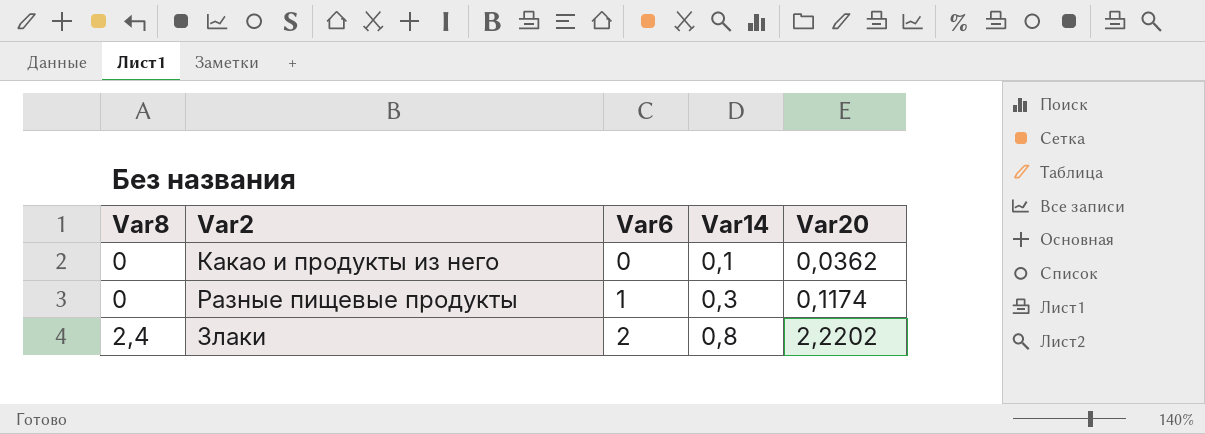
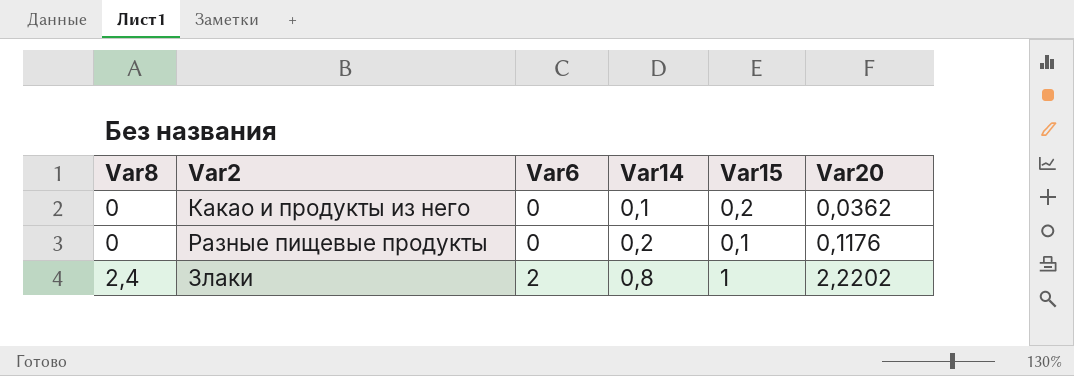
column Var15 | position: none -> 5
Разные пищевые продукты | Var6: 1 -> 0
Разные пищевые продукты | Var14: 0,3 -> 0,2
Разные пищевые продукты | Var20: 0,1174 -> 0,1176

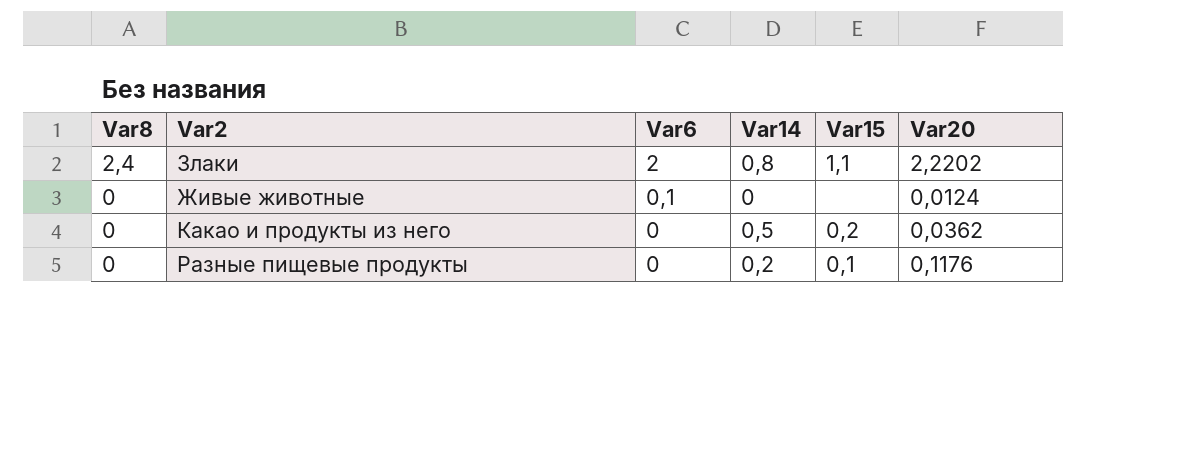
row order: Var8 ascending -> Var8 descending
Злаки | Var15: 1 -> 1,1
row Живые животные: none -> 0 | 0,1 | 0 | none | 0,0124
Какао и продукты из него | Var14: 0,1 -> 0,5

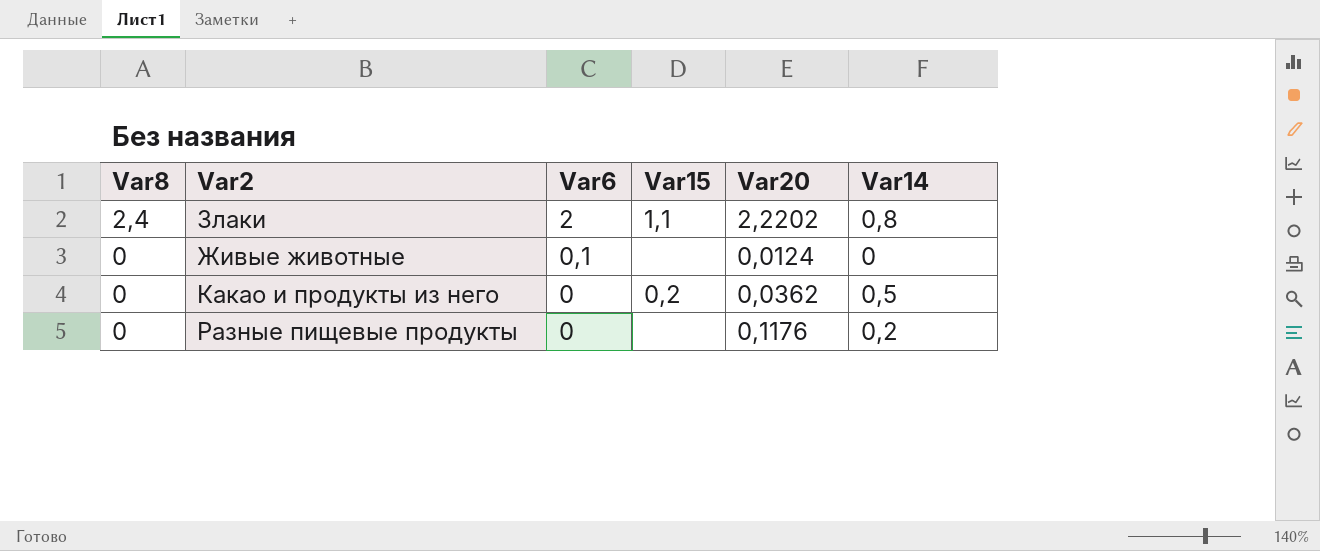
column Var14 | position: 4 -> 6
Разные пищевые продукты | Var15: 0,1 -> none

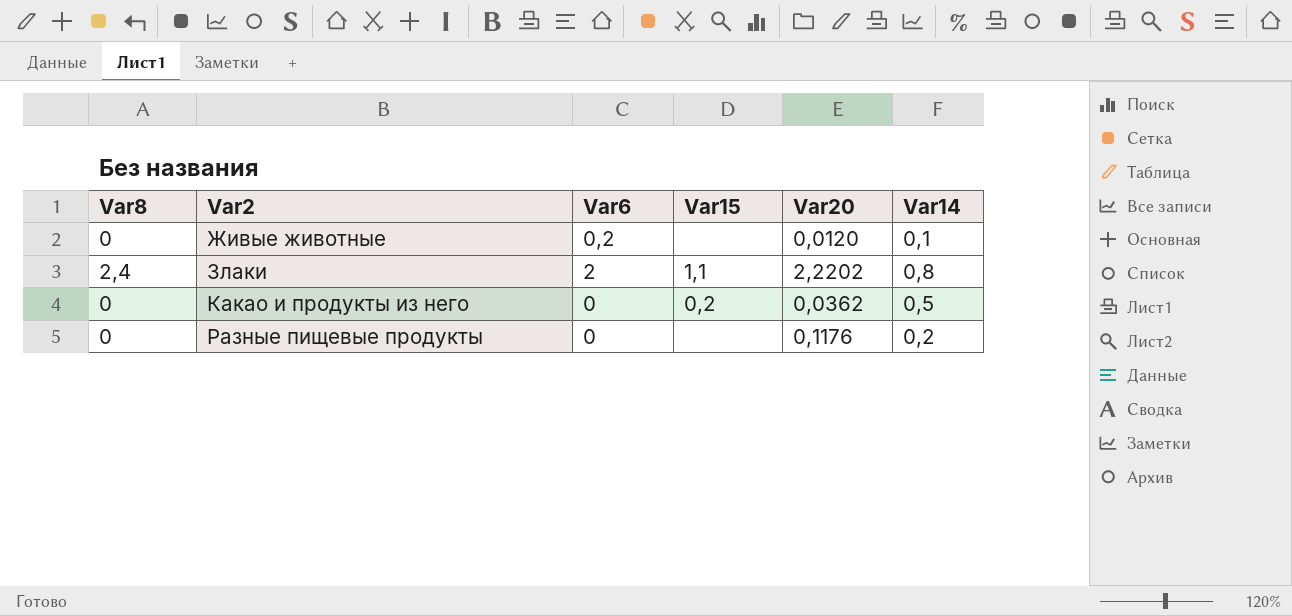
row order: Var8 descending -> Var2 ascending
Живые животные | Var6: 0,1 -> 0,2
Живые животные | Var20: 0,0124 -> 0,0120
Живые животные | Var14: 0 -> 0,1

